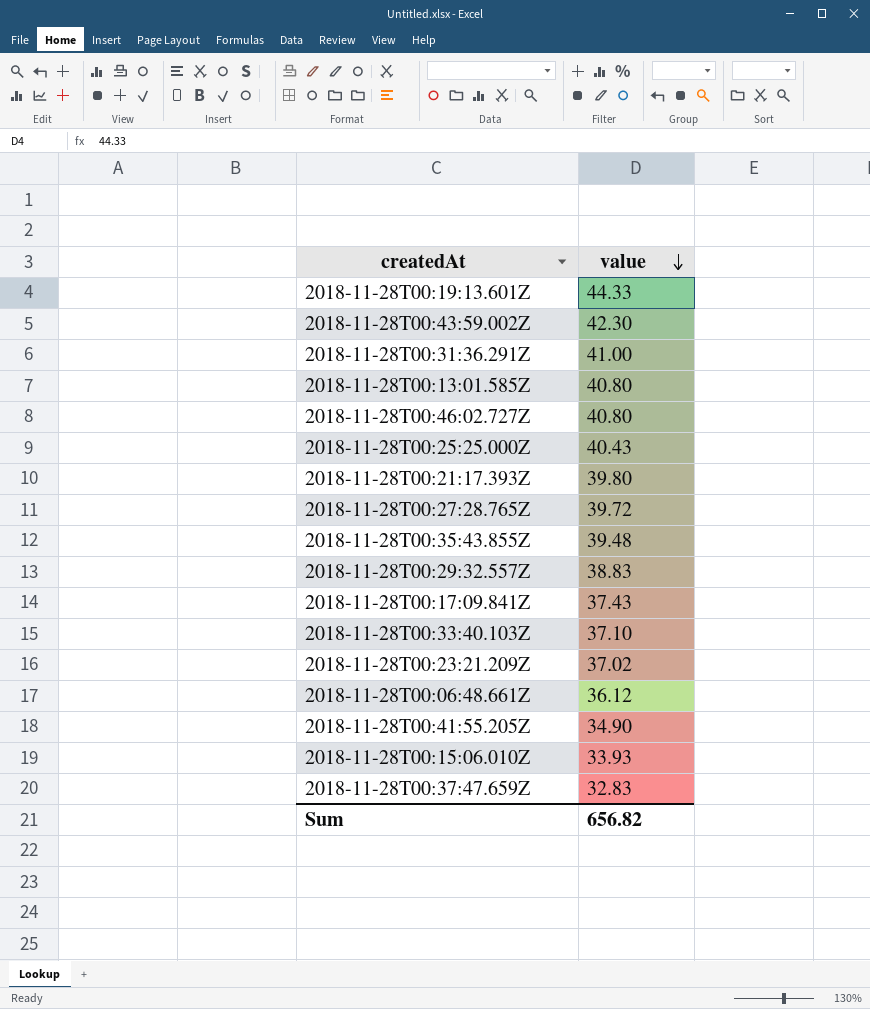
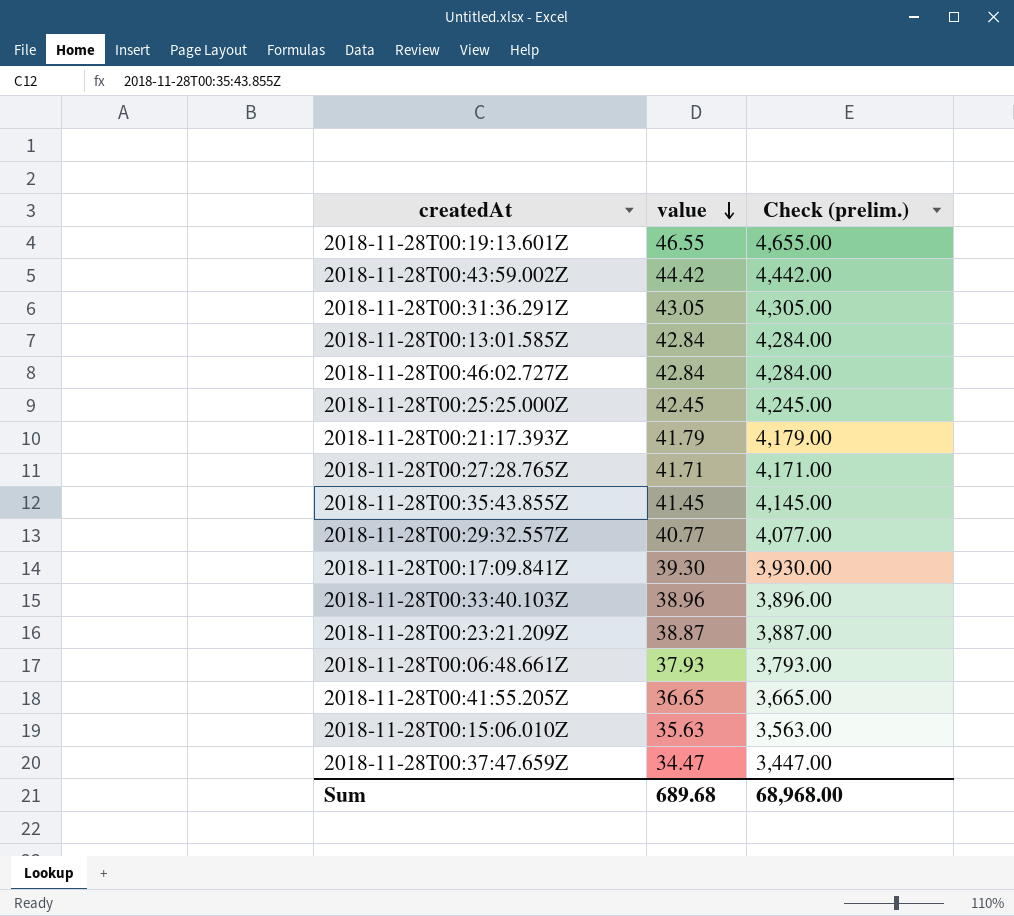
column Check (prelim.) | formula: none -> [value] * 100
2018-11-28T00:19:13.601Z | value: 44.33 -> 46.55
2018-11-28T00:43:59.002Z | value: 42.30 -> 44.42
2018-11-28T00:31:36.291Z | value: 41.00 -> 43.05
2018-11-28T00:13:01.585Z | value: 40.80 -> 42.84
2018-11-28T00:46:02.727Z | value: 40.80 -> 42.84
2018-11-28T00:25:25.000Z | value: 40.43 -> 42.45
2018-11-28T00:21:17.393Z | value: 39.80 -> 41.79
2018-11-28T00:27:28.765Z | value: 39.72 -> 41.71
2018-11-28T00:35:43.855Z | value: 39.48 -> 41.45
2018-11-28T00:29:32.557Z | value: 38.83 -> 40.77
2018-11-28T00:17:09.841Z | value: 37.43 -> 39.30
2018-11-28T00:33:40.103Z | value: 37.10 -> 38.96
2018-11-28T00:23:21.209Z | value: 37.02 -> 38.87
2018-11-28T00:06:48.661Z | value: 36.12 -> 37.93
2018-11-28T00:41:55.205Z | value: 34.90 -> 36.65
2018-11-28T00:15:06.010Z | value: 33.93 -> 35.63
2018-11-28T00:37:47.659Z | value: 32.83 -> 34.47
Sum | value: 656.82 -> 689.68

